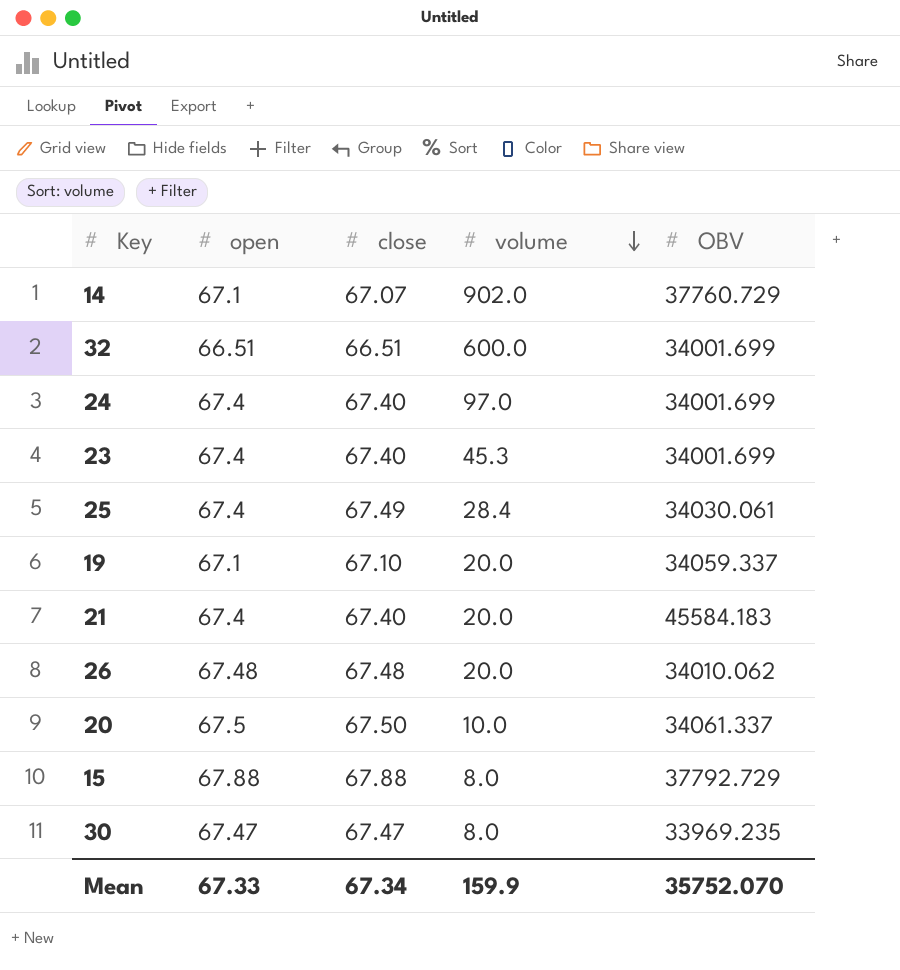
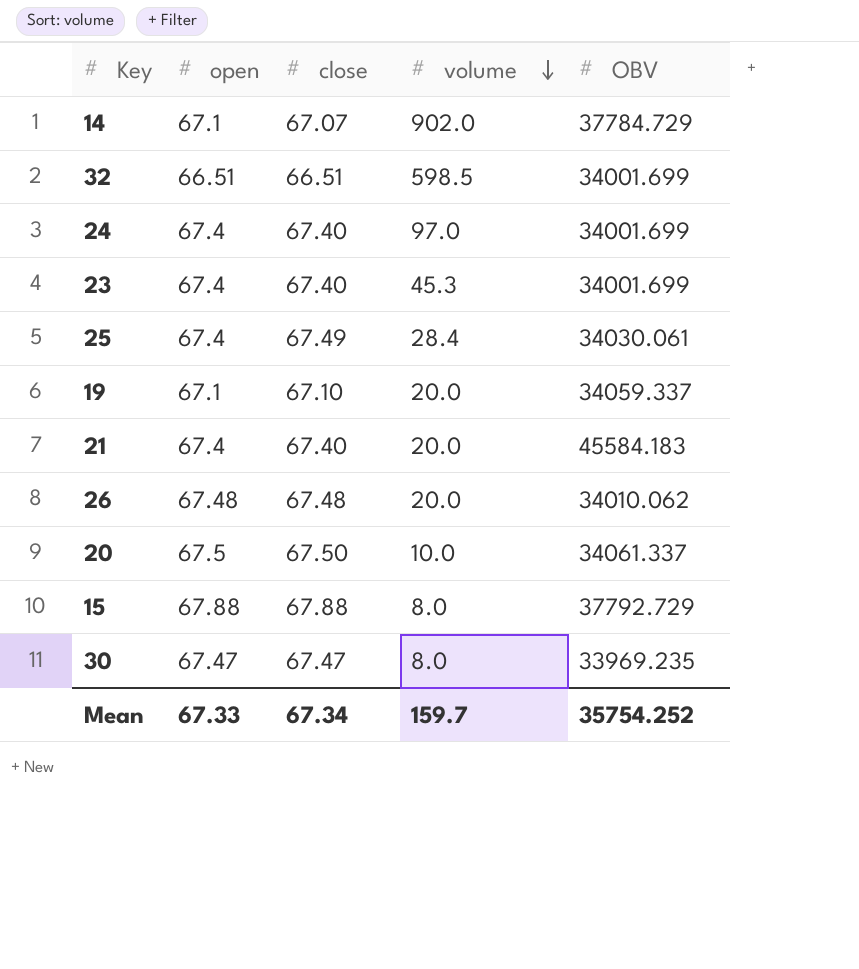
14 | OBV: 37760.729 -> 37784.729
32 | volume: 600.0 -> 598.5
Mean | volume: 159.9 -> 159.7
Mean | OBV: 35752.070 -> 35754.252

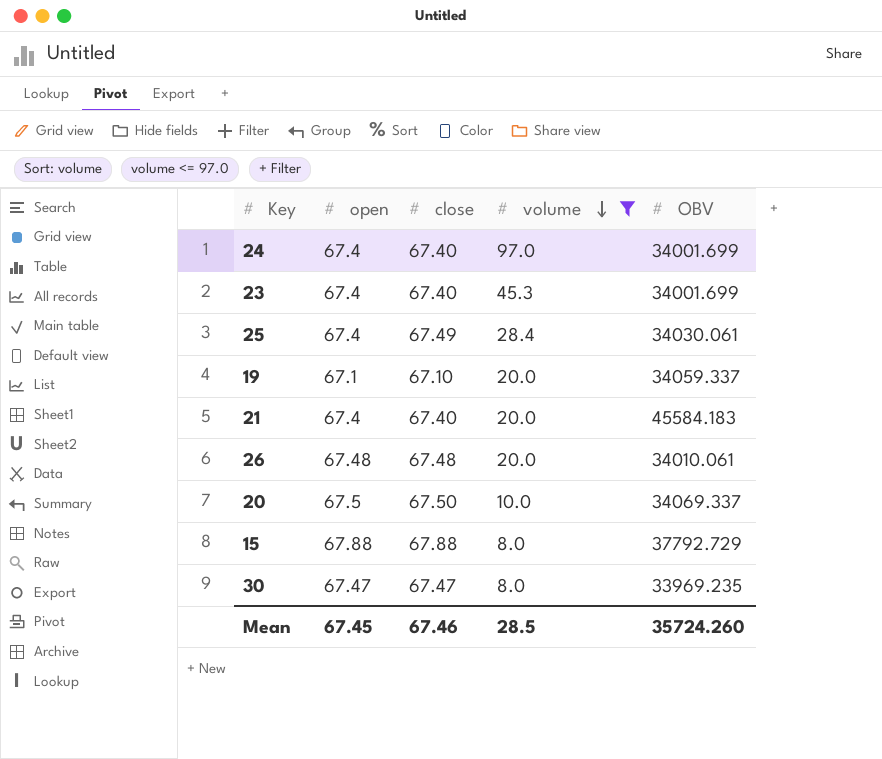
filter: none -> volume <= 97.0
26 | OBV: 34010.062 -> 34010.061
20 | OBV: 34061.337 -> 34069.337
Mean | open: 67.33 -> 67.45
Mean | close: 67.34 -> 67.46
Mean | volume: 159.7 -> 28.5
Mean | OBV: 35754.252 -> 35724.260

